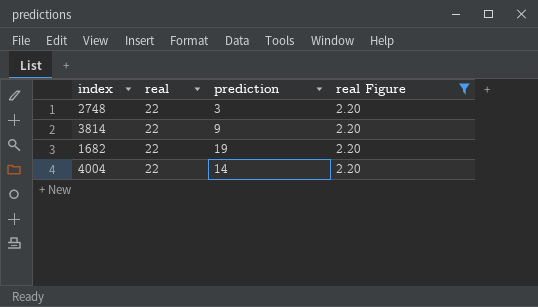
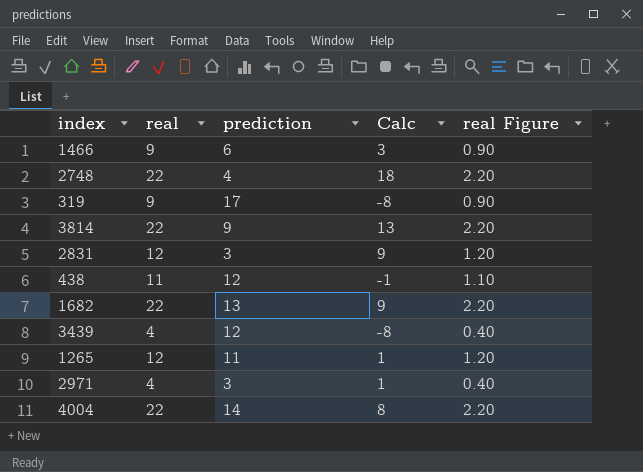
filter: real Figure = 2.20 -> none
column Calc | formula: none -> [real] - [prediction]
2748 | prediction: 3 -> 4
1682 | prediction: 19 -> 13

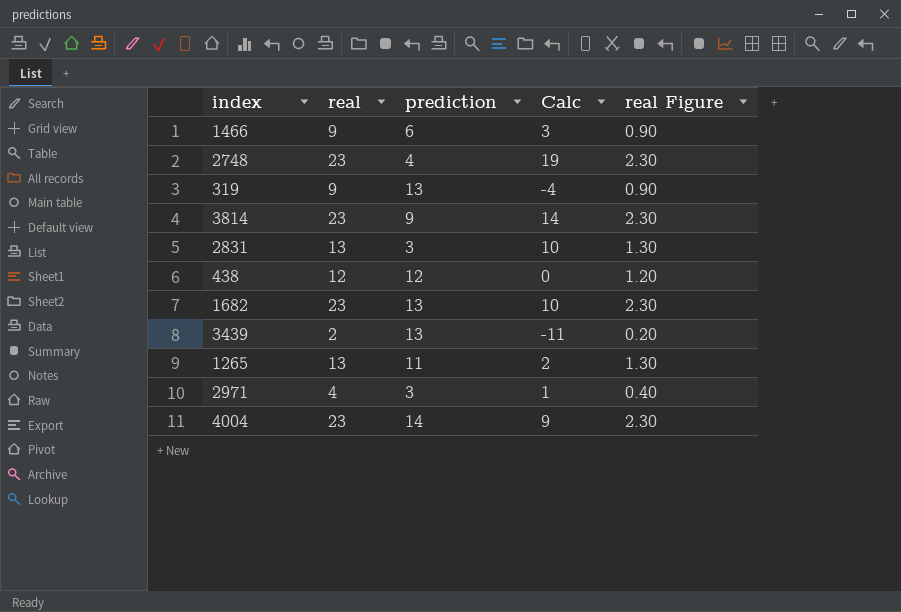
2748 | real: 22 -> 23
2748 | Calc: 18 -> 19
2748 | real Figure: 2.20 -> 2.30
319 | prediction: 17 -> 13
319 | Calc: -8 -> -4
3814 | real: 22 -> 23
3814 | Calc: 13 -> 14
3814 | real Figure: 2.20 -> 2.30
2831 | real: 12 -> 13
2831 | Calc: 9 -> 10
2831 | real Figure: 1.20 -> 1.30
438 | real: 11 -> 12
438 | Calc: -1 -> 0
438 | real Figure: 1.10 -> 1.20
1682 | real: 22 -> 23
1682 | Calc: 9 -> 10
1682 | real Figure: 2.20 -> 2.30
3439 | real: 4 -> 2
3439 | prediction: 12 -> 13
3439 | Calc: -8 -> -11
3439 | real Figure: 0.40 -> 0.20
1265 | real: 12 -> 13
1265 | Calc: 1 -> 2
1265 | real Figure: 1.20 -> 1.30
4004 | real: 22 -> 23
4004 | Calc: 8 -> 9
4004 | real Figure: 2.20 -> 2.30

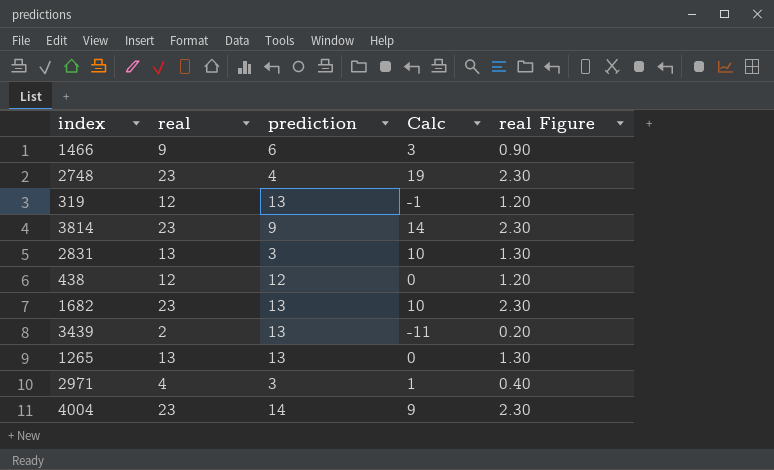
319 | real: 9 -> 12
319 | Calc: -4 -> -1
319 | real Figure: 0.90 -> 1.20
1265 | prediction: 11 -> 13
1265 | Calc: 2 -> 0

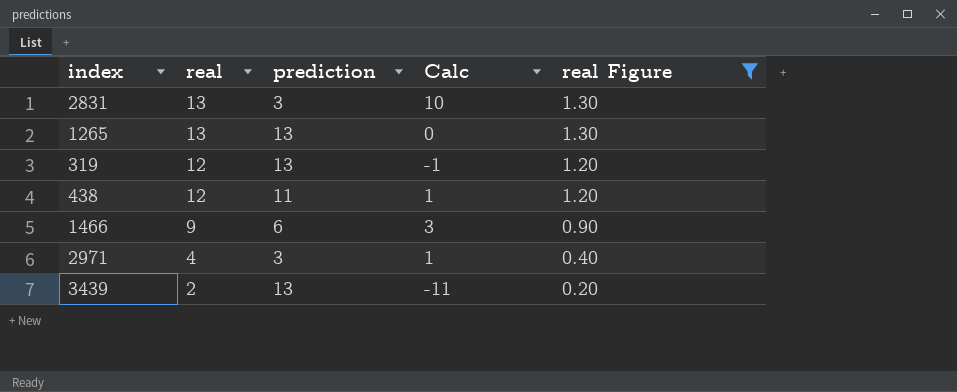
filter: none -> real Figure != 2.30
row order: none -> real descending
438 | prediction: 12 -> 11
438 | Calc: 0 -> 1

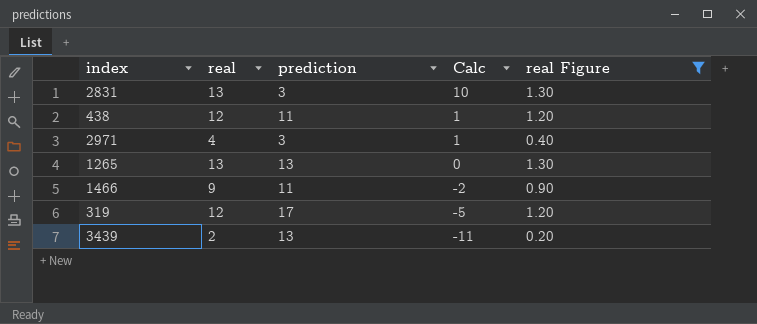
row order: real descending -> Calc descending
1466 | prediction: 6 -> 11
1466 | Calc: 3 -> -2
319 | prediction: 13 -> 17
319 | Calc: -1 -> -5

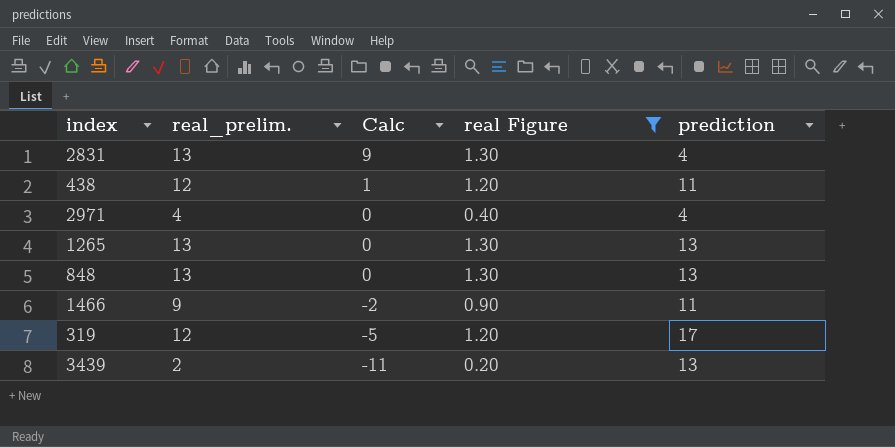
column name: real -> real_prelim.
column prediction | position: 3 -> 5
2831 | Calc: 10 -> 9
2831 | prediction: 3 -> 4
2971 | Calc: 1 -> 0
2971 | prediction: 3 -> 4
row 848: none -> 13 | 0 | 1.30 | 13

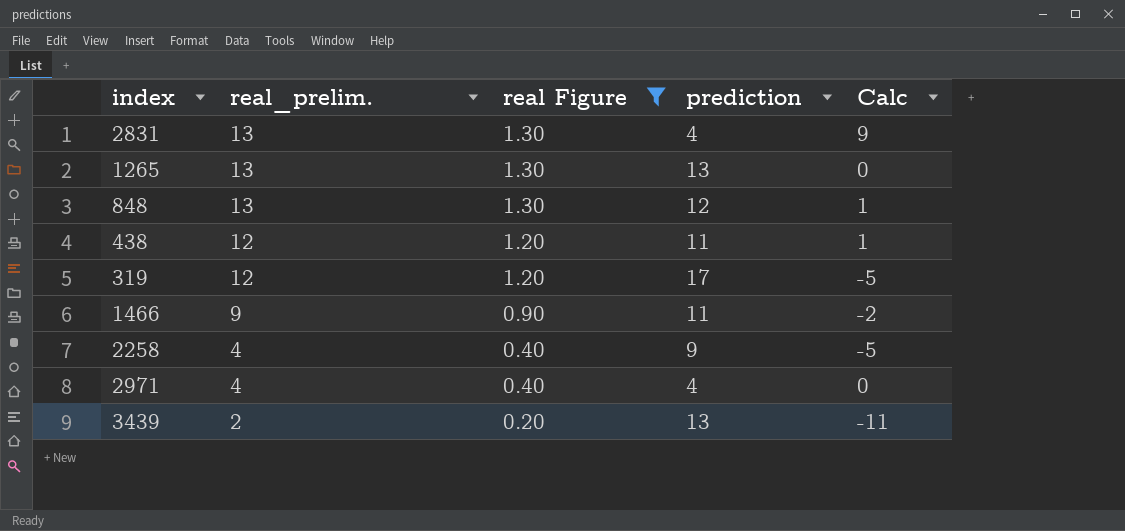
row order: Calc descending -> real_prelim. descending
column Calc | position: 3 -> 5
848 | prediction: 13 -> 12
848 | Calc: 0 -> 1
row 2258: none -> 4 | 0.40 | 9 | -5

